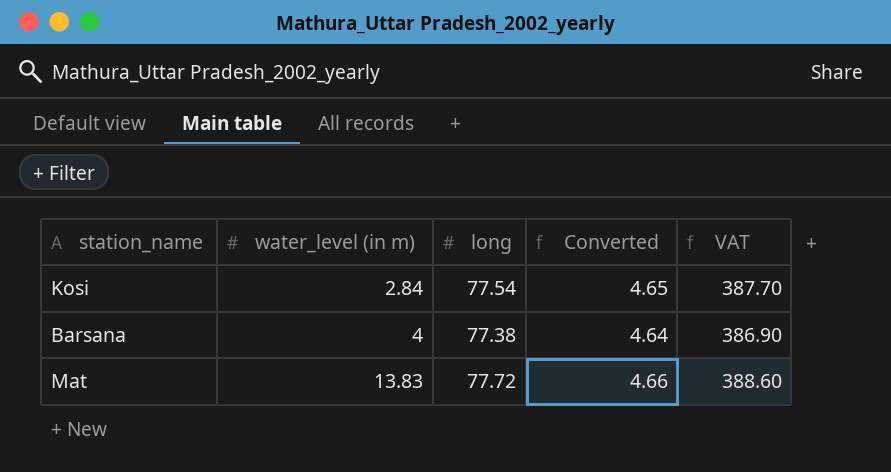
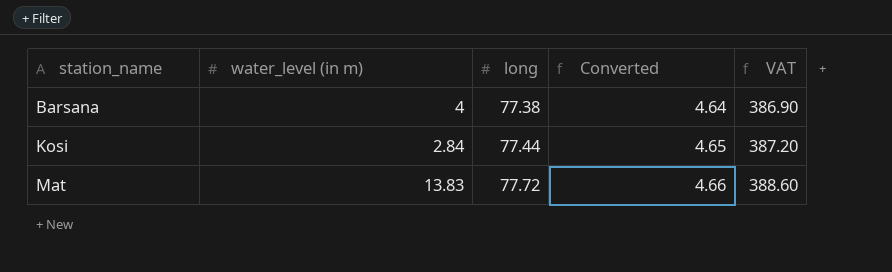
row order: water_level (in m) ascending -> station_name ascending
Kosi | long: 77.54 -> 77.44
Kosi | VAT: 387.70 -> 387.20

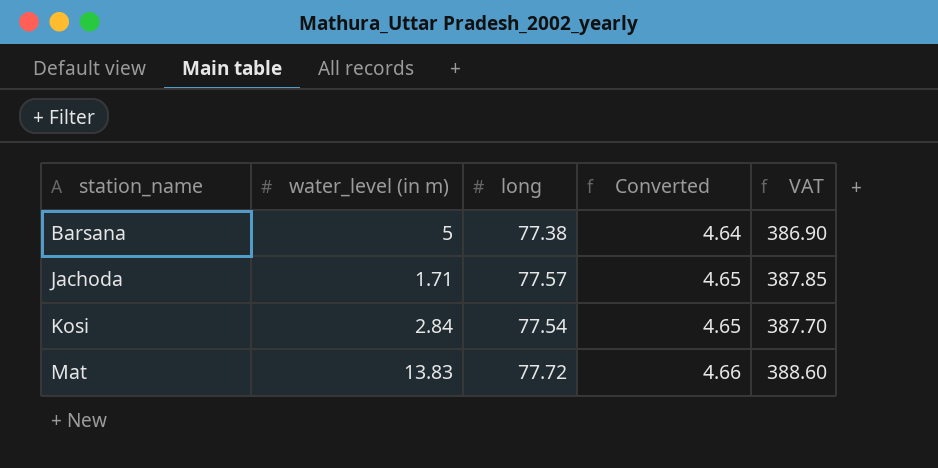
Barsana | water_level (in m): 4 -> 5
row Jachoda: none -> 1.71 | 77.57 | 4.65 | 387.85
Kosi | long: 77.44 -> 77.54
Kosi | VAT: 387.20 -> 387.70

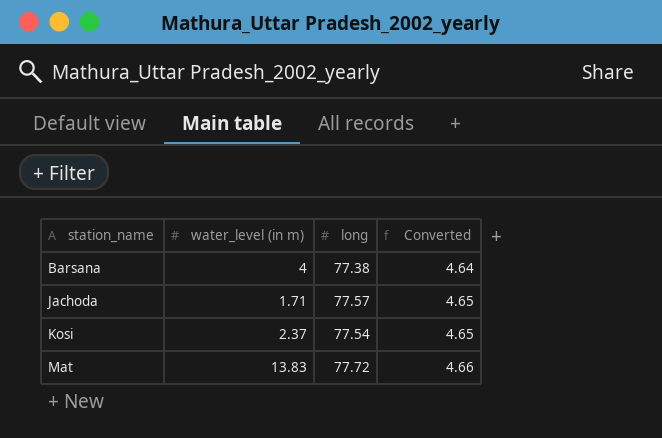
column VAT | formula: [long] * 5 -> none
Barsana | water_level (in m): 5 -> 4
Kosi | water_level (in m): 2.84 -> 2.37

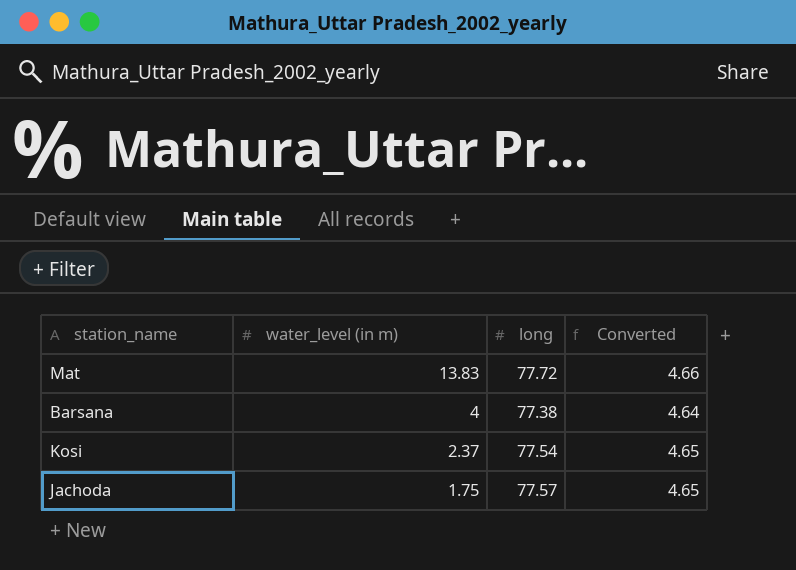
row order: station_name ascending -> water_level (in m) descending
Jachoda | water_level (in m): 1.71 -> 1.75

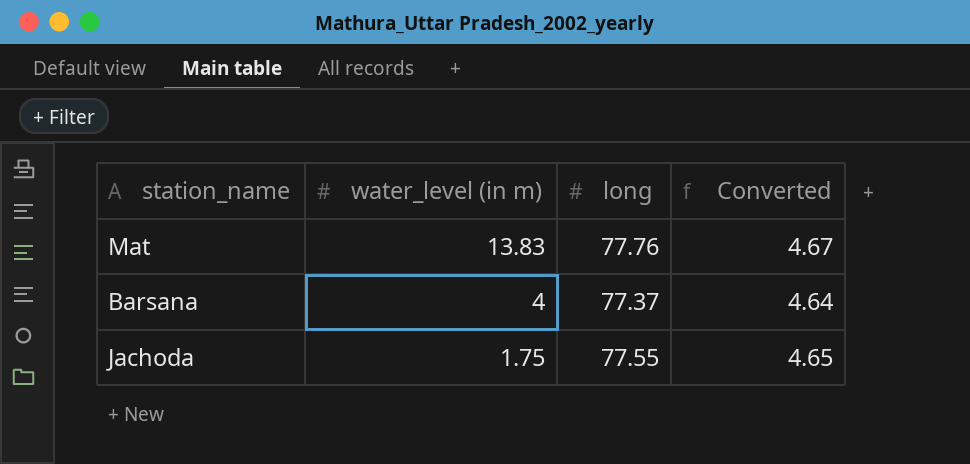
row Kosi: 2.37 | 77.54 | 4.65 -> none
Mat | long: 77.72 -> 77.76
Mat | Converted: 4.66 -> 4.67
Barsana | long: 77.38 -> 77.37
Jachoda | long: 77.57 -> 77.55

